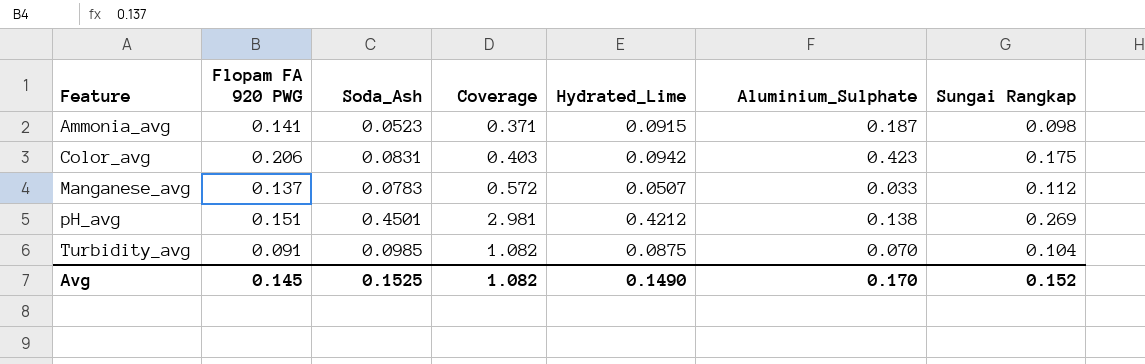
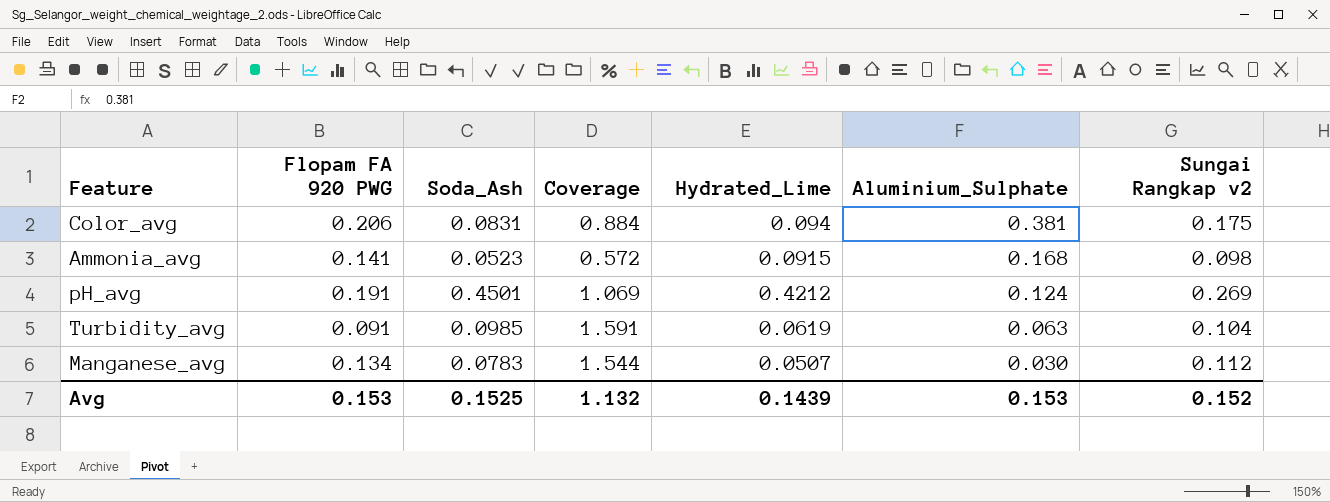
row order: Feature ascending -> Aluminium_Sulphate descending
column Coverage | formula: [Soda_Ash] / [Flopam FA 920 PWG] -> [Soda_Ash] / [Hydrated_Lime]
column name: Sungai Rangkap -> Sungai Rangkap v2
Color_avg | Hydrated_Lime: 0.0942 -> 0.094
Color_avg | Aluminium_Sulphate: 0.423 -> 0.381
Ammonia_avg | Aluminium_Sulphate: 0.187 -> 0.168
pH_avg | Flopam FA 920 PWG: 0.151 -> 0.191
pH_avg | Aluminium_Sulphate: 0.138 -> 0.124
Turbidity_avg | Hydrated_Lime: 0.0875 -> 0.0619
Turbidity_avg | Aluminium_Sulphate: 0.070 -> 0.063
Manganese_avg | Flopam FA 920 PWG: 0.137 -> 0.134
Manganese_avg | Aluminium_Sulphate: 0.033 -> 0.030
Avg | Flopam FA 920 PWG: 0.145 -> 0.153
Avg | Coverage: 1.082 -> 1.132
Avg | Hydrated_Lime: 0.1490 -> 0.1439
Avg | Aluminium_Sulphate: 0.170 -> 0.153

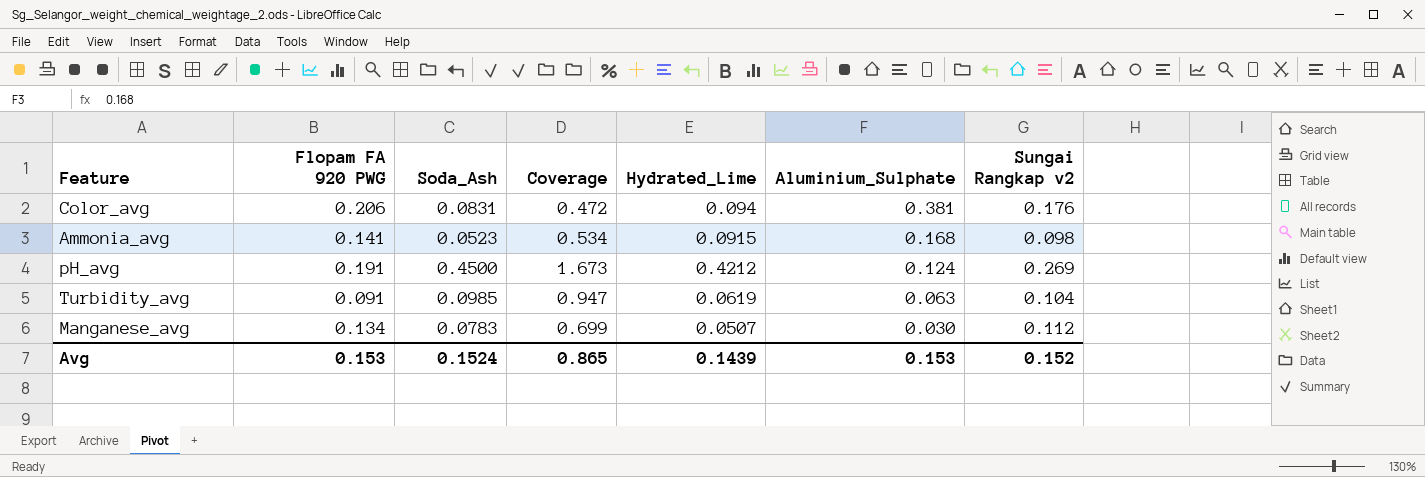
column Coverage | formula: [Soda_Ash] / [Hydrated_Lime] -> [Soda_Ash] / [Sungai Rangkap v2]
Color_avg | Sungai Rangkap v2: 0.175 -> 0.176
pH_avg | Soda_Ash: 0.4501 -> 0.4500
Avg | Soda_Ash: 0.1525 -> 0.1524
Avg | Coverage: 1.132 -> 0.865

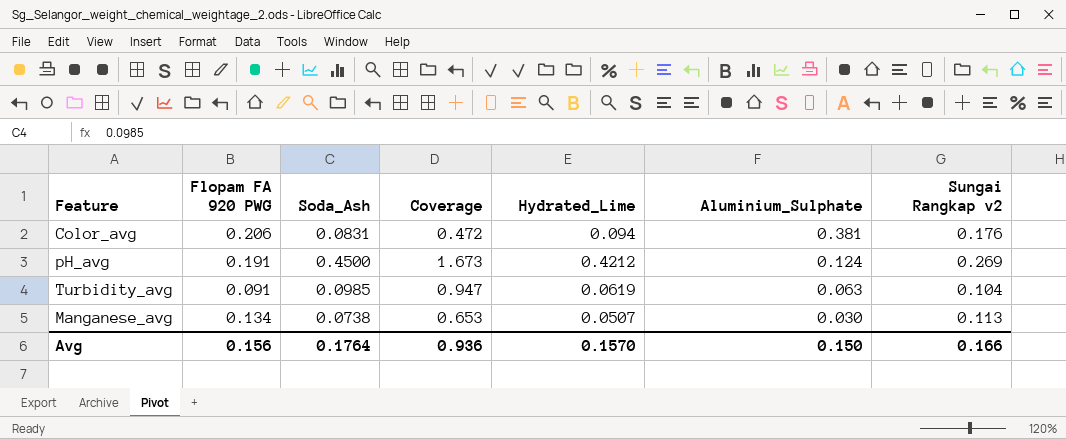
row Ammonia_avg: 0.141 | 0.0523 | 0.534 | 0.0915 | 0.168 | 0.098 -> none
Manganese_avg | Soda_Ash: 0.0783 -> 0.0738
Manganese_avg | Coverage: 0.699 -> 0.653
Manganese_avg | Sungai Rangkap v2: 0.112 -> 0.113
Avg | Flopam FA 920 PWG: 0.153 -> 0.156
Avg | Soda_Ash: 0.1524 -> 0.1764
Avg | Coverage: 0.865 -> 0.936
Avg | Hydrated_Lime: 0.1439 -> 0.1570
Avg | Aluminium_Sulphate: 0.153 -> 0.150
Avg | Sungai Rangkap v2: 0.152 -> 0.166

